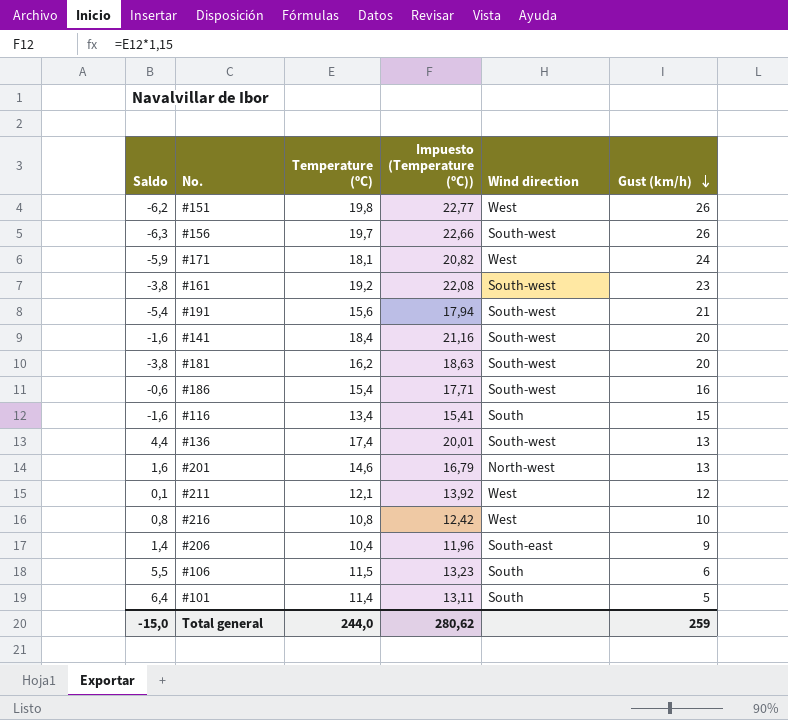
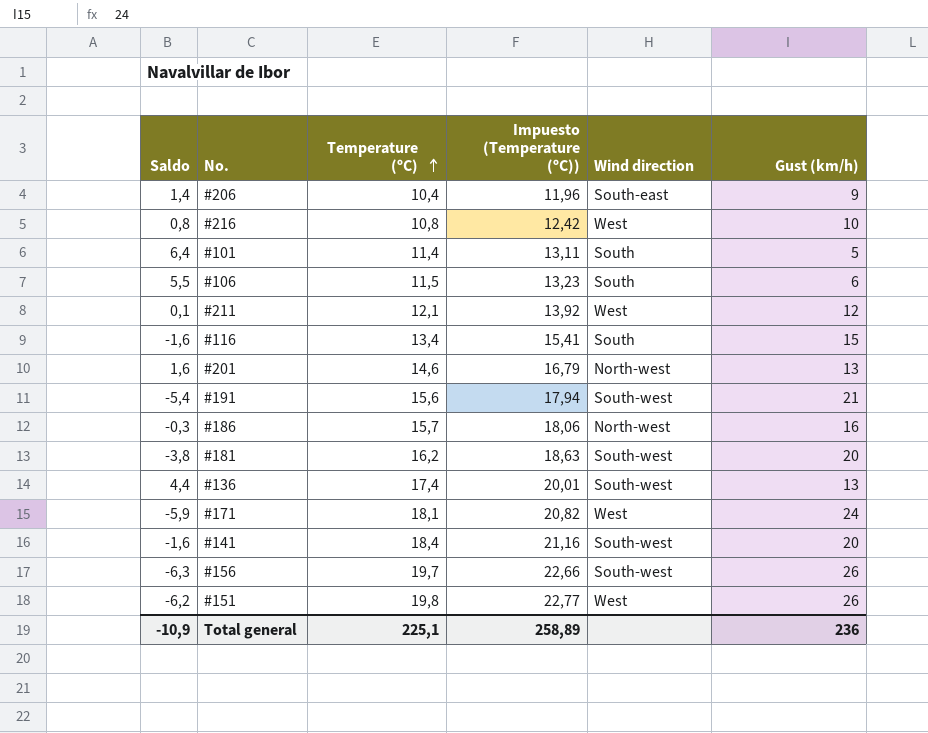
row order: Gust (km/h) descending -> Temperature (ºC) ascending
row #161: -3,8 | 19,2 | 22,08 | South-west | 23 -> none
#186 | Saldo: -0,6 -> -0,3
#186 | Temperature (ºC): 15,4 -> 15,7
#186 | Impuesto (Temperature (ºC)): 17,71 -> 18,06
#186 | Wind direction: South-west -> North-west
Total general | Saldo: -15,0 -> -10,9
Total general | Temperature (ºC): 244,0 -> 225,1
Total general | Impuesto (Temperature (ºC)): 280,62 -> 258,89
Total general | Gust (km/h): 259 -> 236

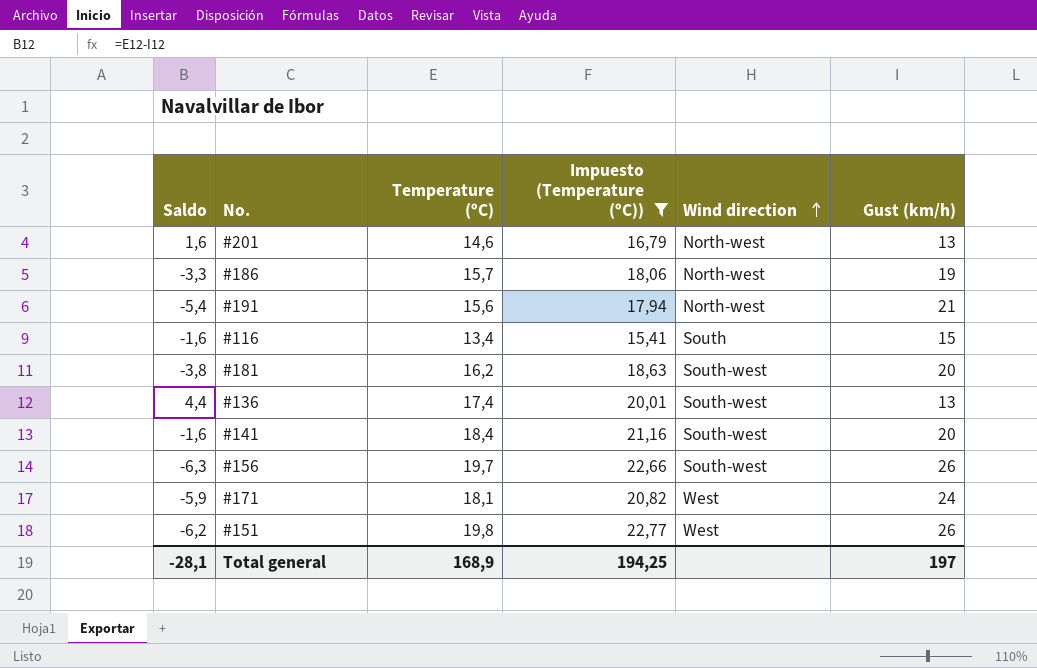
filter: none -> Impuesto (Temperature (ºC)) >= 15,41
row order: Temperature (ºC) ascending -> Wind direction ascending
#186 | Saldo: -0,3 -> -3,3
#186 | Gust (km/h): 16 -> 19
#191 | Wind direction: South-west -> North-west
Total general | Saldo: -10,9 -> -28,1
Total general | Temperature (ºC): 225,1 -> 168,9
Total general | Impuesto (Temperature (ºC)): 258,89 -> 194,25
Total general | Gust (km/h): 236 -> 197

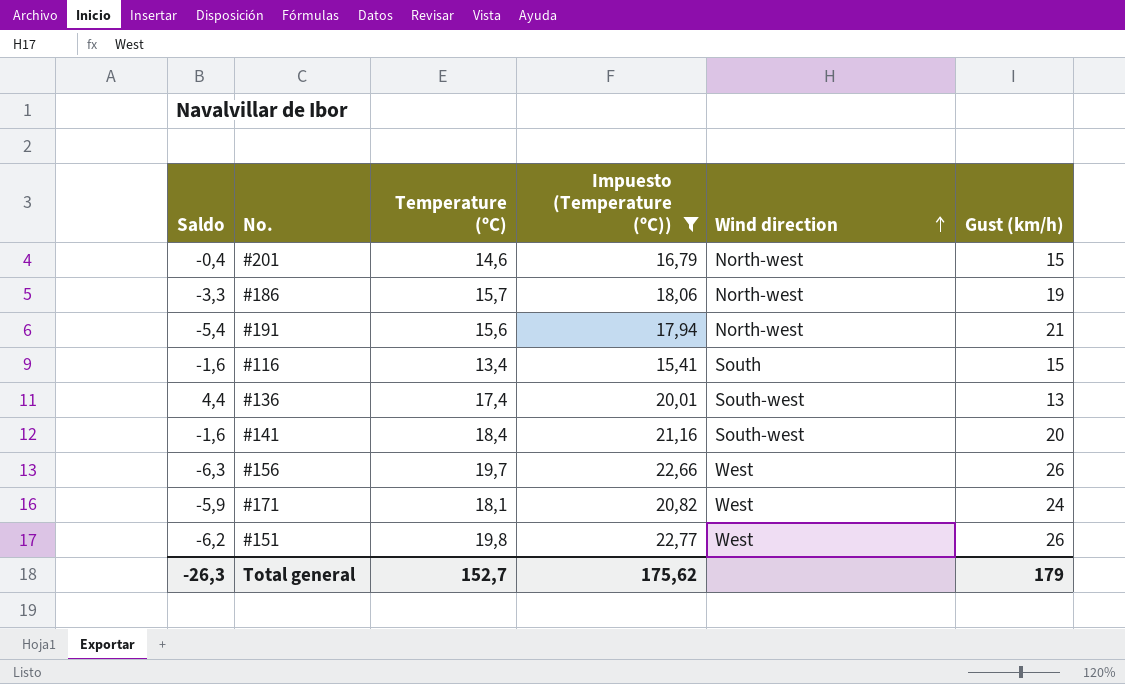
row #181: -3,8 | 16,2 | 18,63 | South-west | 20 -> none
#201 | Saldo: 1,6 -> -0,4
#201 | Gust (km/h): 13 -> 15
#156 | Wind direction: South-west -> West
Total general | Saldo: -28,1 -> -26,3
Total general | Temperature (ºC): 168,9 -> 152,7
Total general | Impuesto (Temperature (ºC)): 194,25 -> 175,62
Total general | Gust (km/h): 197 -> 179

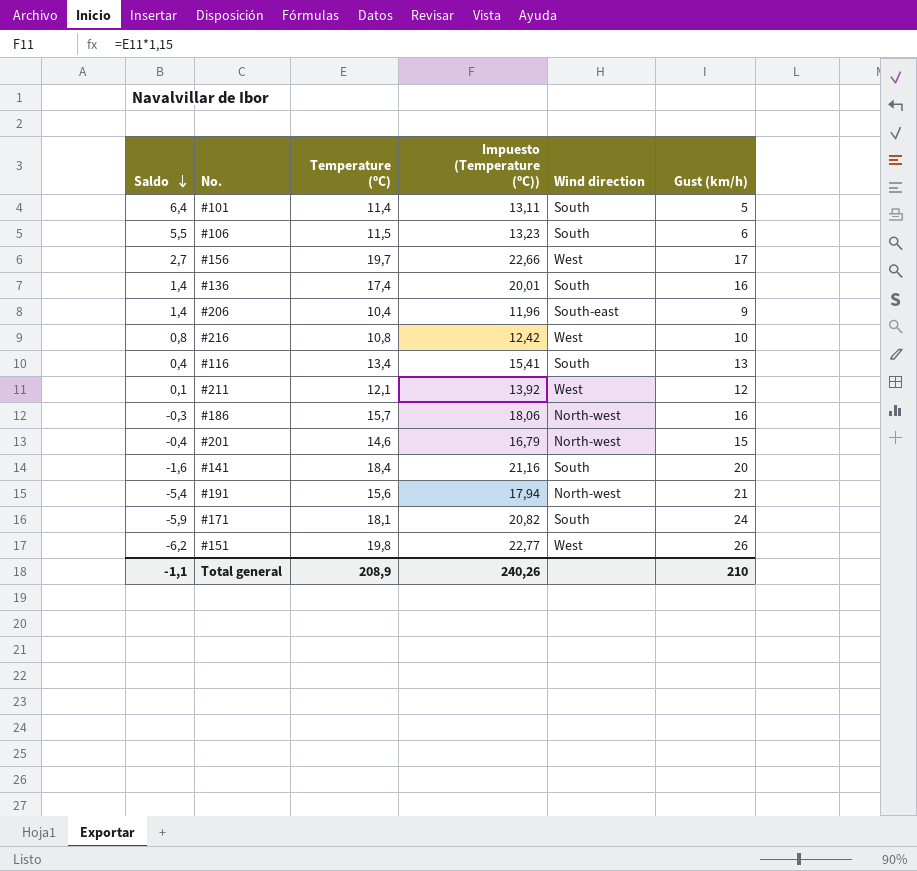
filter: Impuesto (Temperature (ºC)) >= 15,41 -> none
row order: Wind direction ascending -> Saldo descending
#156 | Saldo: -6,3 -> 2,7
#156 | Gust (km/h): 26 -> 17
#136 | Saldo: 4,4 -> 1,4
#136 | Wind direction: South-west -> South
#136 | Gust (km/h): 13 -> 16
#116 | Saldo: -1,6 -> 0,4
#116 | Gust (km/h): 15 -> 13
#186 | Saldo: -3,3 -> -0,3
#186 | Gust (km/h): 19 -> 16
#141 | Wind direction: South-west -> South
#171 | Wind direction: West -> South
Total general | Saldo: -26,3 -> -1,1
Total general | Temperature (ºC): 152,7 -> 208,9
Total general | Impuesto (Temperature (ºC)): 175,62 -> 240,26
Total general | Gust (km/h): 179 -> 210

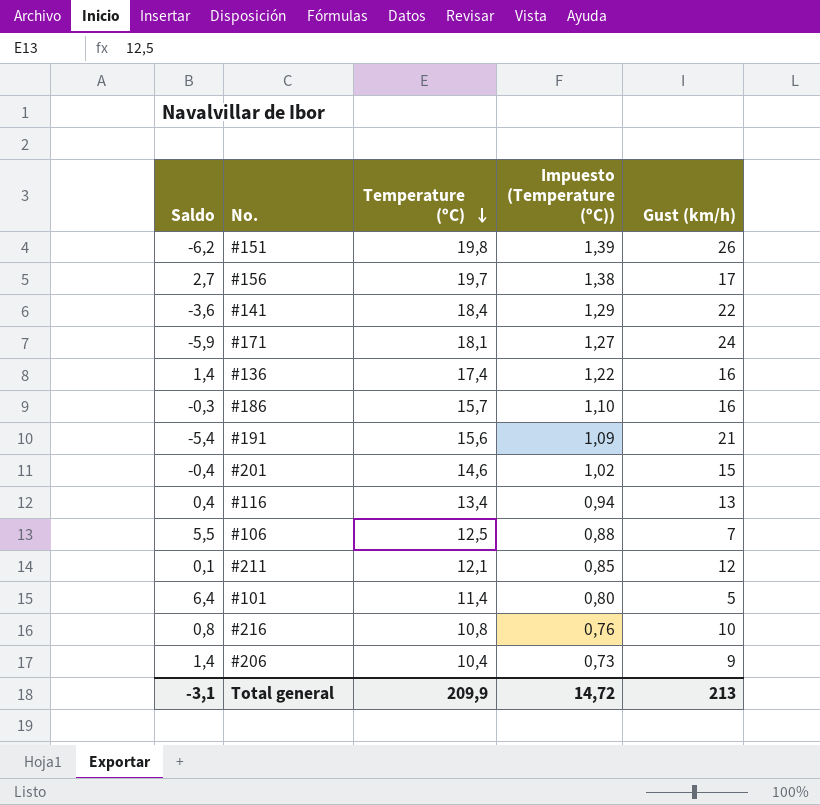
row order: Saldo descending -> Temperature (ºC) descending
column Wind direction | position: 5 -> none
column Impuesto (Temperature (ºC)) | formula: [Temperature (ºC)] * 1,15 -> [Temperature (ºC)] * 0,07
#141 | Saldo: -1,6 -> -3,6
#141 | Gust (km/h): 20 -> 22
#106 | Temperature (ºC): 11,5 -> 12,5
#106 | Gust (km/h): 6 -> 7
Total general | Saldo: -1,1 -> -3,1
Total general | Temperature (ºC): 208,9 -> 209,9
Total general | Impuesto (Temperature (ºC)): 240,26 -> 14,72
Total general | Gust (km/h): 210 -> 213

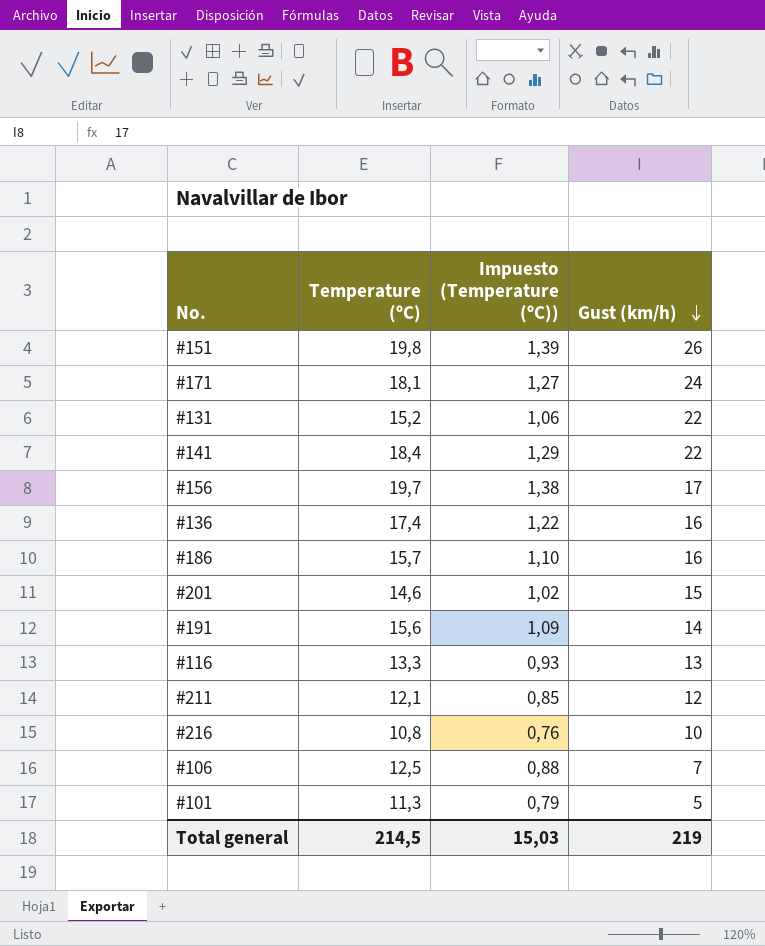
row order: Temperature (ºC) descending -> Gust (km/h) descending
column Saldo | formula: [Temperature (ºC)] - [Gust (km/h)] -> none
row #206: 1,4 | 10,4 | 0,73 | 9 -> none
row #131: none -> 15,2 | 1,06 | 22
#191 | Gust (km/h): 21 -> 14
#116 | Temperature (ºC): 13,4 -> 13,3
#116 | Impuesto (Temperature (ºC)): 0,94 -> 0,93
#101 | Temperature (ºC): 11,4 -> 11,3
#101 | Impuesto (Temperature (ºC)): 0,80 -> 0,79
Total general | Temperature (ºC): 209,9 -> 214,5
Total general | Impuesto (Temperature (ºC)): 14,72 -> 15,03
Total general | Gust (km/h): 213 -> 219

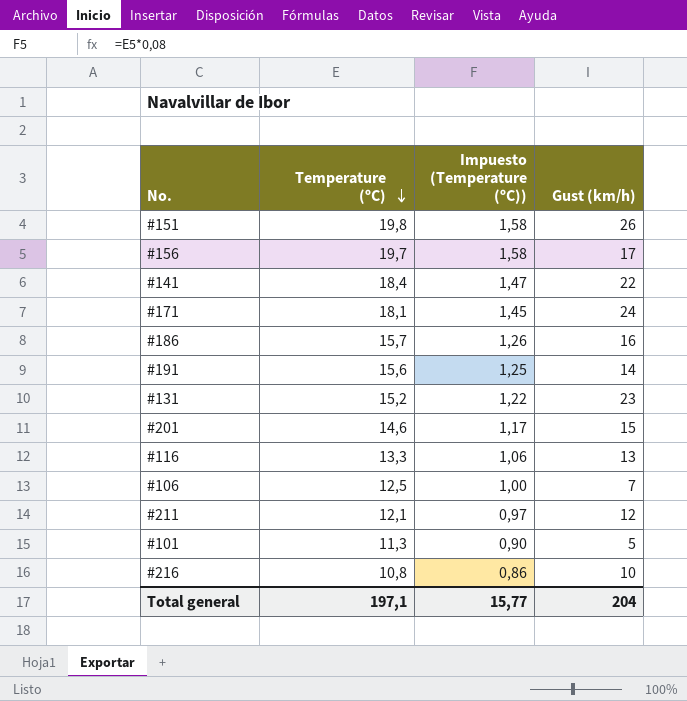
row order: Gust (km/h) descending -> Temperature (ºC) descending
column Impuesto (Temperature (ºC)) | formula: [Temperature (ºC)] * 0,07 -> [Temperature (ºC)] * 0,08
row #136: 17,4 | 1,22 | 16 -> none
#131 | Gust (km/h): 22 -> 23
Total general | Temperature (ºC): 214,5 -> 197,1
Total general | Impuesto (Temperature (ºC)): 15,03 -> 15,77
Total general | Gust (km/h): 219 -> 204

